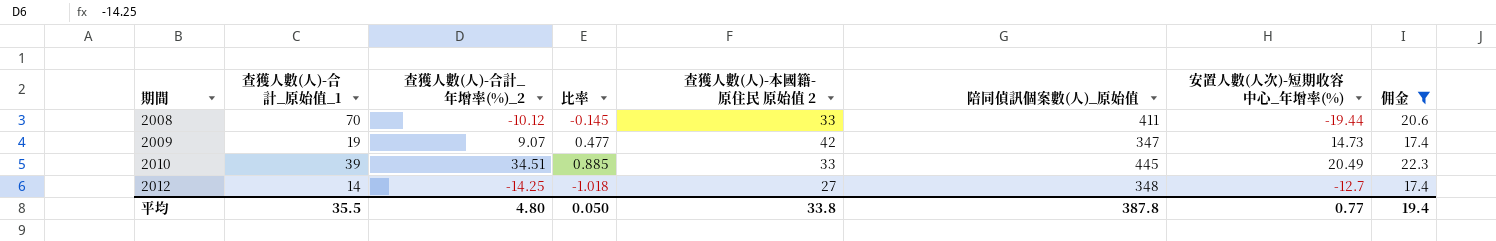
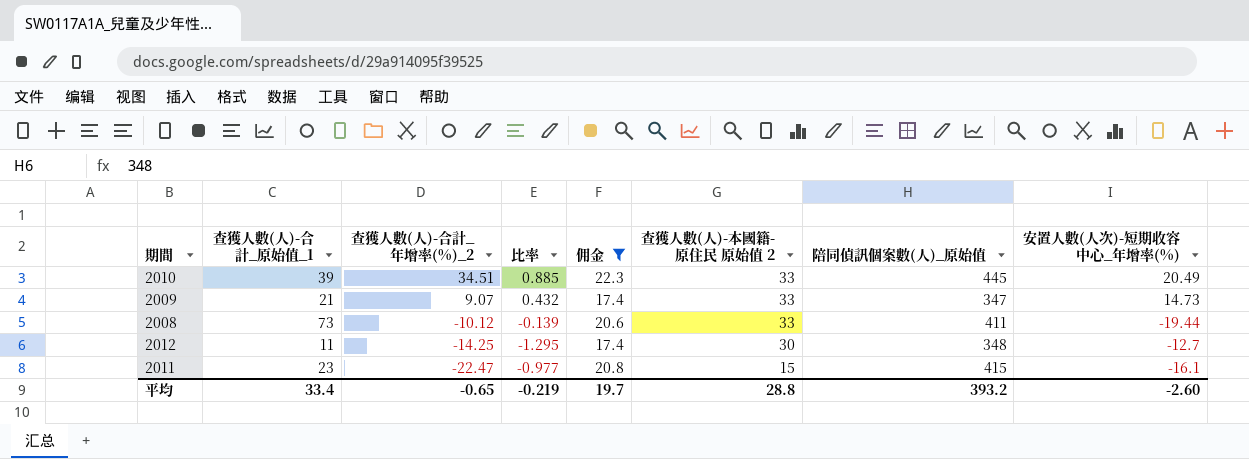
row order: 期間 ascending -> 查獲人數(人)-合計_年增率(%)_2 descending
column 佣金 | position: 8 -> 5
2009 | 查獲人數(人)-合計_原始值_1: 19 -> 21
2009 | 比率: 0.477 -> 0.432
2009 | 查獲人數(人)-本國籍-原住民 原始值 2: 42 -> 33
2008 | 查獲人數(人)-合計_原始值_1: 70 -> 73
2008 | 比率: -0.145 -> -0.139
2012 | 查獲人數(人)-合計_原始值_1: 14 -> 11
2012 | 比率: -1.018 -> -1.295
2012 | 查獲人數(人)-本國籍-原住民 原始值 2: 27 -> 30
row 2011: none -> 23 | -22.47 | -0.977 | 20.8 | 15 | 415 | -16.1
平均 | 查獲人數(人)-合計_原始值_1: 35.5 -> 33.4
平均 | 查獲人數(人)-合計_年增率(%)_2: 4.80 -> -0.65
平均 | 比率: 0.050 -> -0.219
平均 | 佣金: 19.4 -> 19.7
平均 | 查獲人數(人)-本國籍-原住民 原始值 2: 33.8 -> 28.8
平均 | 陪同偵訊個案數(人)_原始值: 387.8 -> 393.2
平均 | 安置人數(人次)-短期收容中心_年增率(%): 0.77 -> -2.60

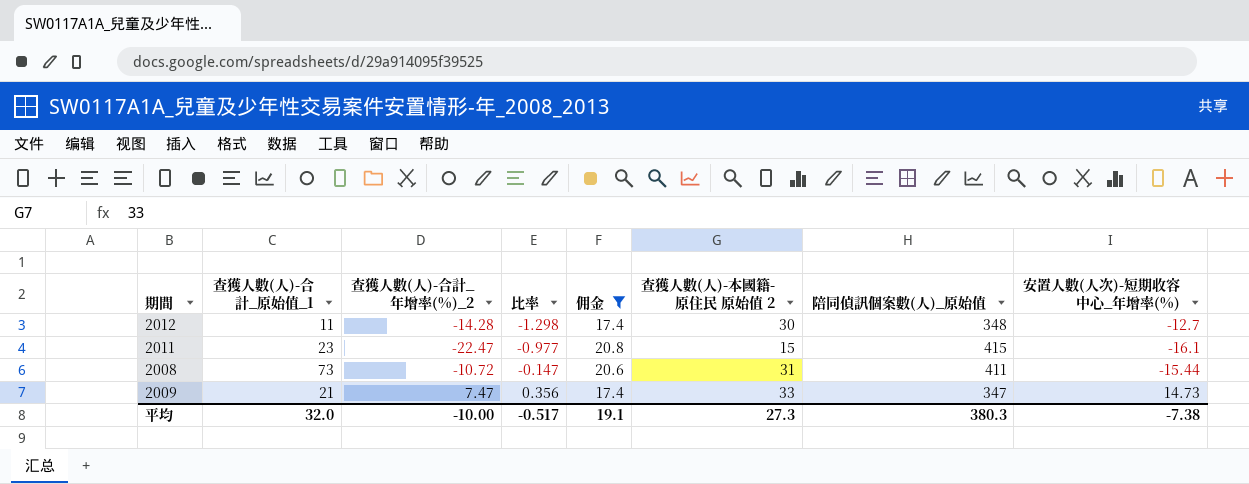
row order: 查獲人數(人)-合計_年增率(%)_2 descending -> 比率 ascending
row 2010: 39 | 34.51 | 0.885 | 22.3 | 33 | 445 | 20.49 -> none
2012 | 查獲人數(人)-合計_年增率(%)_2: -14.25 -> -14.28
2012 | 比率: -1.295 -> -1.298
2008 | 查獲人數(人)-合計_年增率(%)_2: -10.12 -> -10.72
2008 | 比率: -0.139 -> -0.147
2008 | 查獲人數(人)-本國籍-原住民 原始值 2: 33 -> 31
2008 | 安置人數(人次)-短期收容中心_年增率(%): -19.44 -> -15.44
2009 | 查獲人數(人)-合計_年增率(%)_2: 9.07 -> 7.47
2009 | 比率: 0.432 -> 0.356
平均 | 查獲人數(人)-合計_原始值_1: 33.4 -> 32.0
平均 | 查獲人數(人)-合計_年增率(%)_2: -0.65 -> -10.00
平均 | 比率: -0.219 -> -0.517
平均 | 佣金: 19.7 -> 19.1
平均 | 查獲人數(人)-本國籍-原住民 原始值 2: 28.8 -> 27.3
平均 | 陪同偵訊個案數(人)_原始值: 393.2 -> 380.3
平均 | 安置人數(人次)-短期收容中心_年增率(%): -2.60 -> -7.38

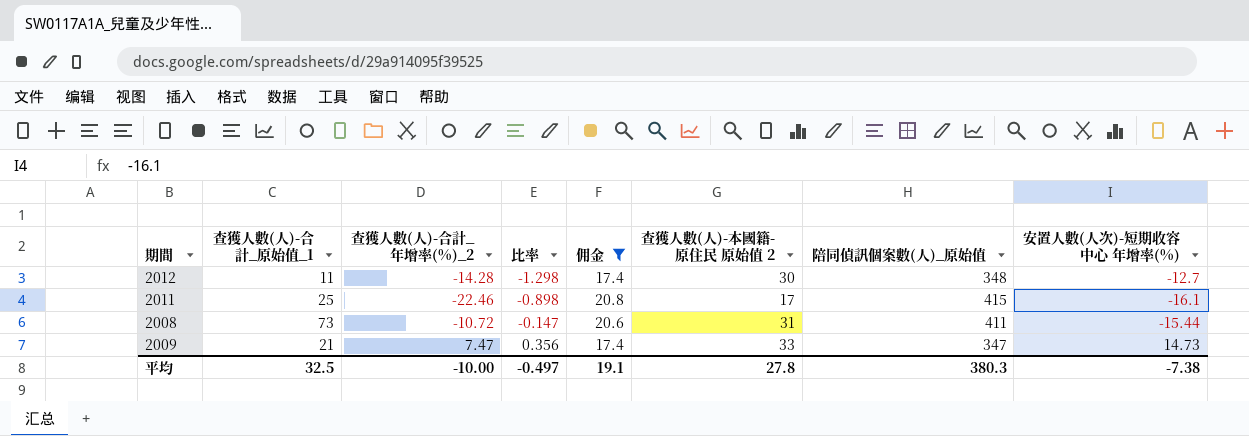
column name: 安置人數(人次)-短期收容中心_年增率(%) -> 安置人數(人次)-短期收容中心 年增率(%)
2011 | 查獲人數(人)-合計_原始值_1: 23 -> 25
2011 | 查獲人數(人)-合計_年增率(%)_2: -22.47 -> -22.46
2011 | 比率: -0.977 -> -0.898
2011 | 查獲人數(人)-本國籍-原住民 原始值 2: 15 -> 17
平均 | 查獲人數(人)-合計_原始值_1: 32.0 -> 32.5
平均 | 比率: -0.517 -> -0.497
平均 | 查獲人數(人)-本國籍-原住民 原始值 2: 27.3 -> 27.8

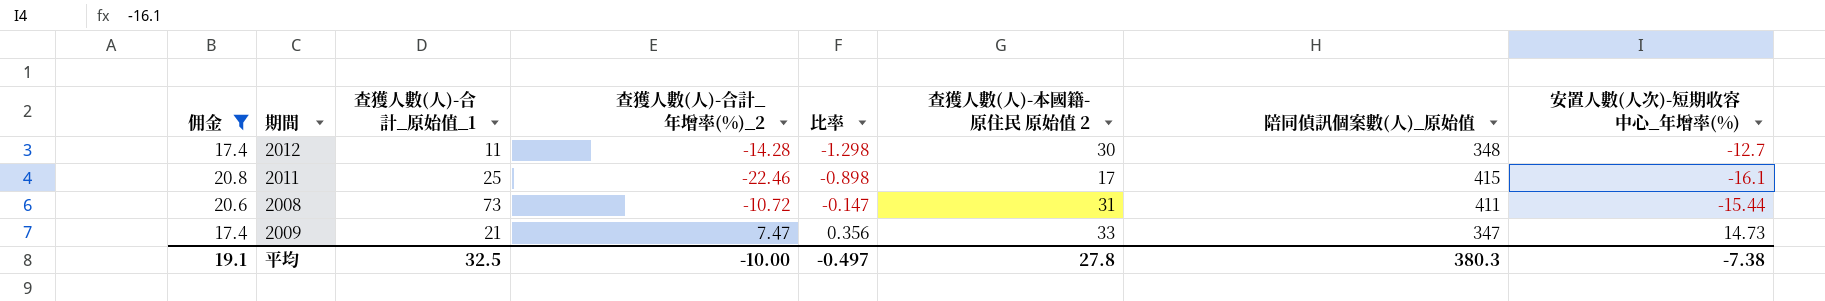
column 佣金 | position: 5 -> 1
column name: 安置人數(人次)-短期收容中心 年增率(%) -> 安置人數(人次)-短期收容中心_年增率(%)

